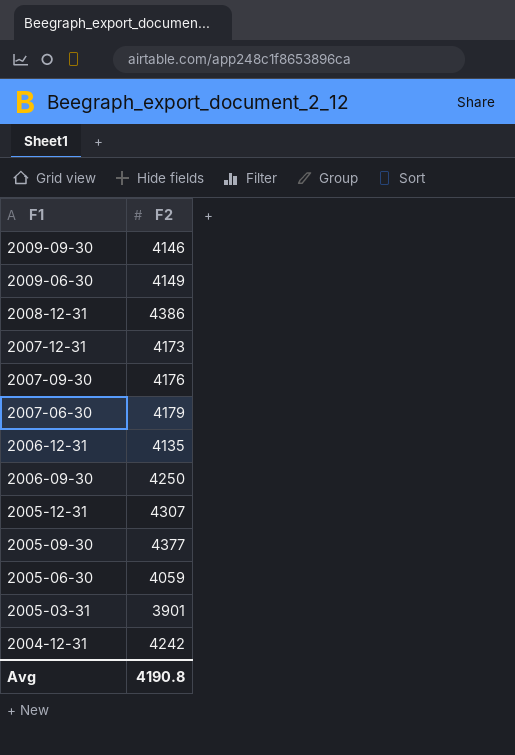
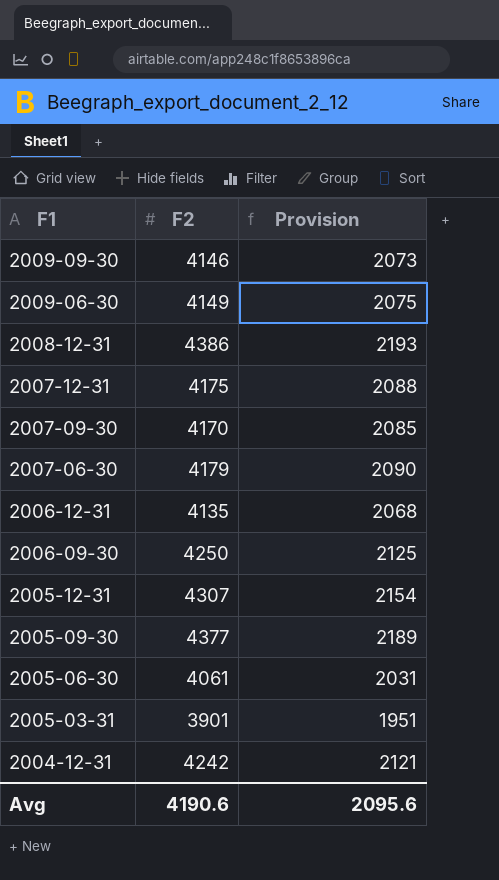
column Provision | formula: none -> [F2] * 0.5
2007-12-31 | F2: 4173 -> 4175
2007-09-30 | F2: 4176 -> 4170
2005-06-30 | F2: 4059 -> 4061
Avg | F2: 4190.8 -> 4190.6

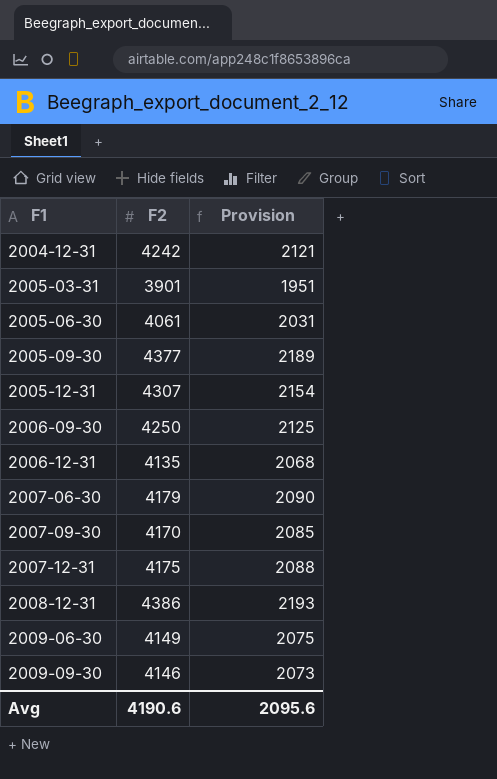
row order: F1 descending -> F1 ascending

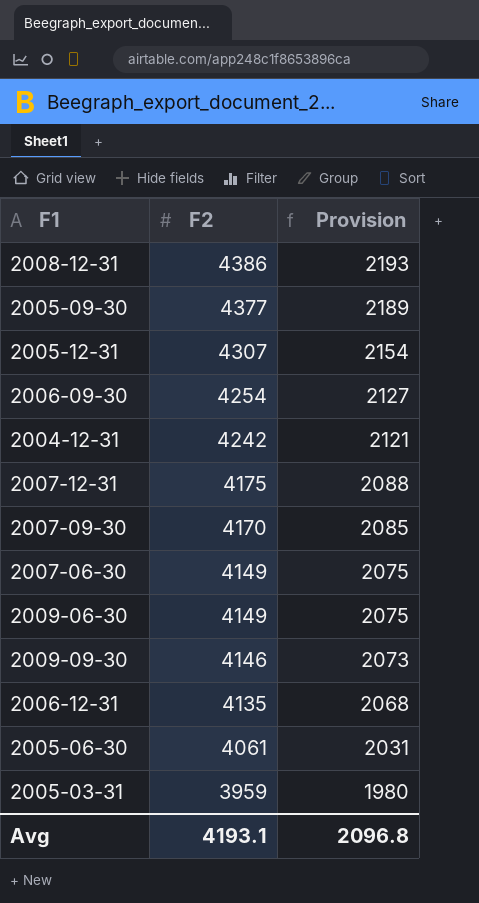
row order: F1 ascending -> F2 descending
2006-09-30 | F2: 4250 -> 4254
2006-09-30 | Provision: 2125 -> 2127
2007-06-30 | F2: 4179 -> 4149
2007-06-30 | Provision: 2090 -> 2075
2005-03-31 | F2: 3901 -> 3959
2005-03-31 | Provision: 1951 -> 1980
Avg | F2: 4190.6 -> 4193.1
Avg | Provision: 2095.6 -> 2096.8

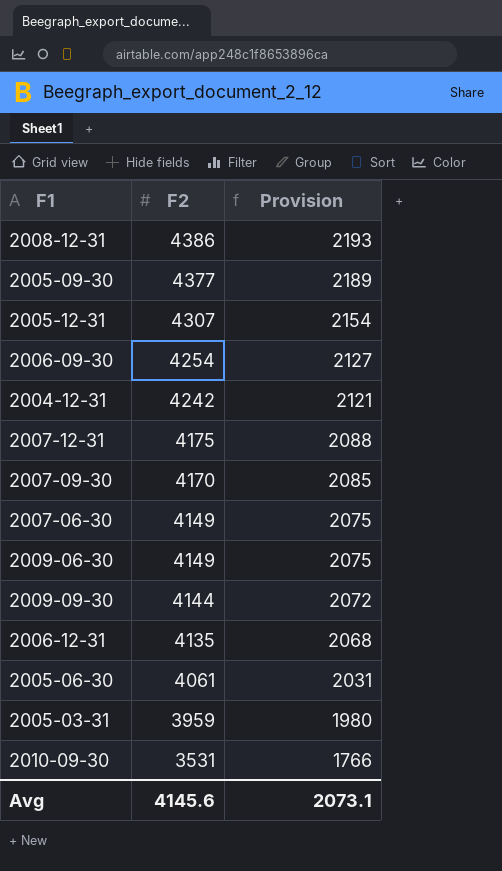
2009-09-30 | F2: 4146 -> 4144
2009-09-30 | Provision: 2073 -> 2072
row 2010-09-30: none -> 3531 | 1766
Avg | F2: 4193.1 -> 4145.6
Avg | Provision: 2096.8 -> 2073.1

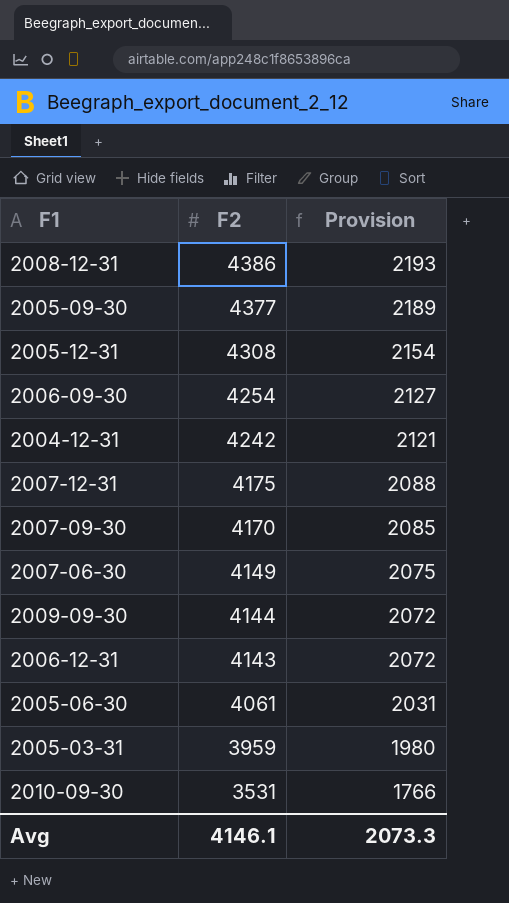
row 2009-06-30: 4149 | 2075 -> none
2005-12-31 | F2: 4307 -> 4308
2006-12-31 | F2: 4135 -> 4143
2006-12-31 | Provision: 2068 -> 2072
Avg | F2: 4145.6 -> 4146.1
Avg | Provision: 2073.1 -> 2073.3

